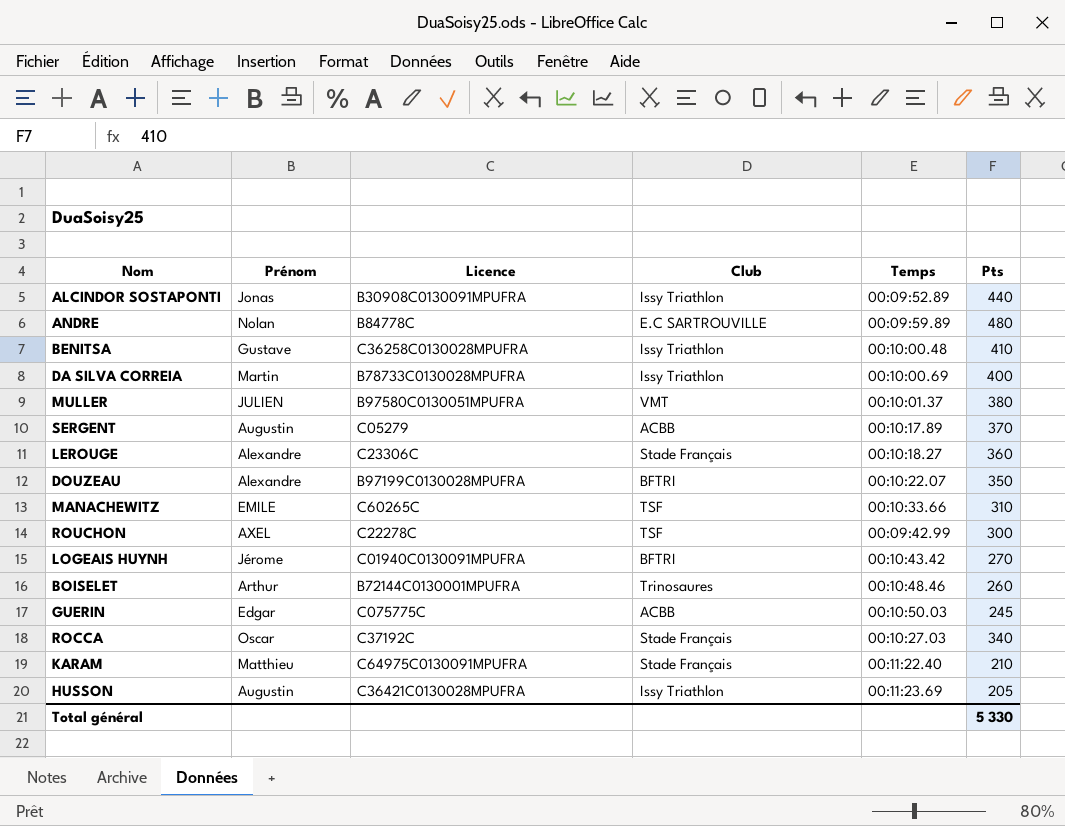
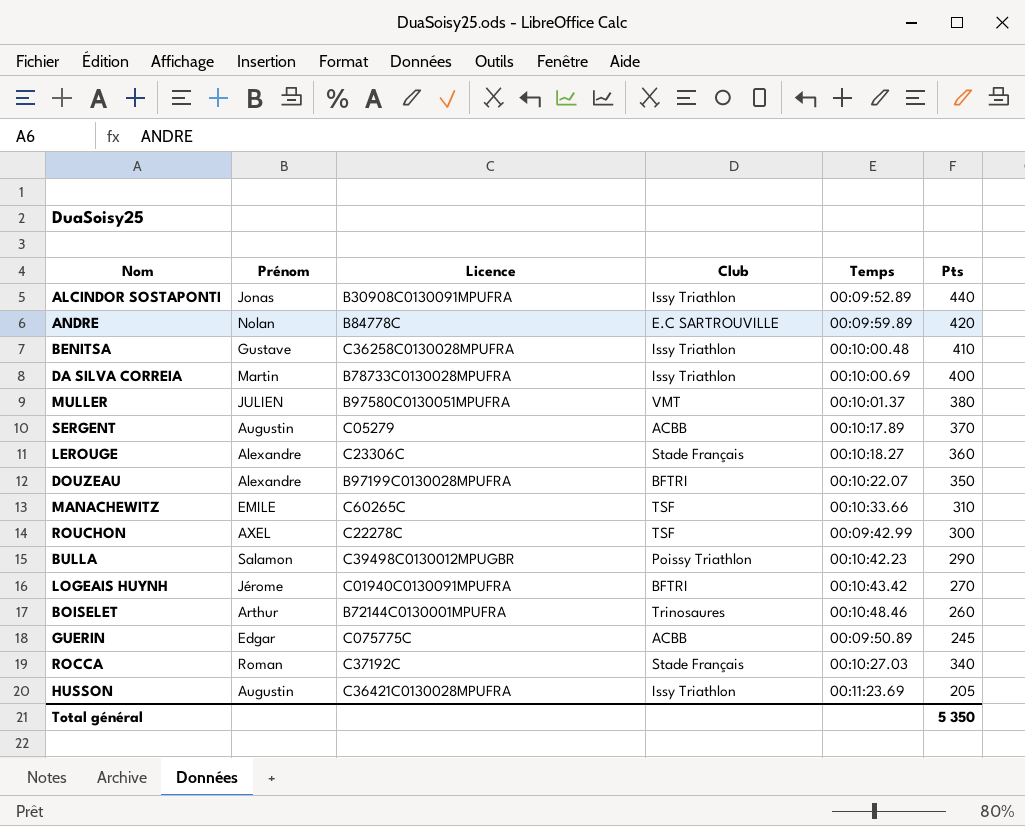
row KARAM: Matthieu | C64975C0130091MPUFRA | Stade Français | 00:11:22.40 | 210 -> none
ANDRE | Pts: 480 -> 420
row BULLA: none -> Salamon | C39498C0130012MPUGBR | Poissy Triathlon | 00:10:42.23 | 290
GUERIN | Temps: 00:10:50.03 -> 00:09:50.89
ROCCA | Prénom: Oscar -> Roman
Total général | Pts: 5 330 -> 5 350

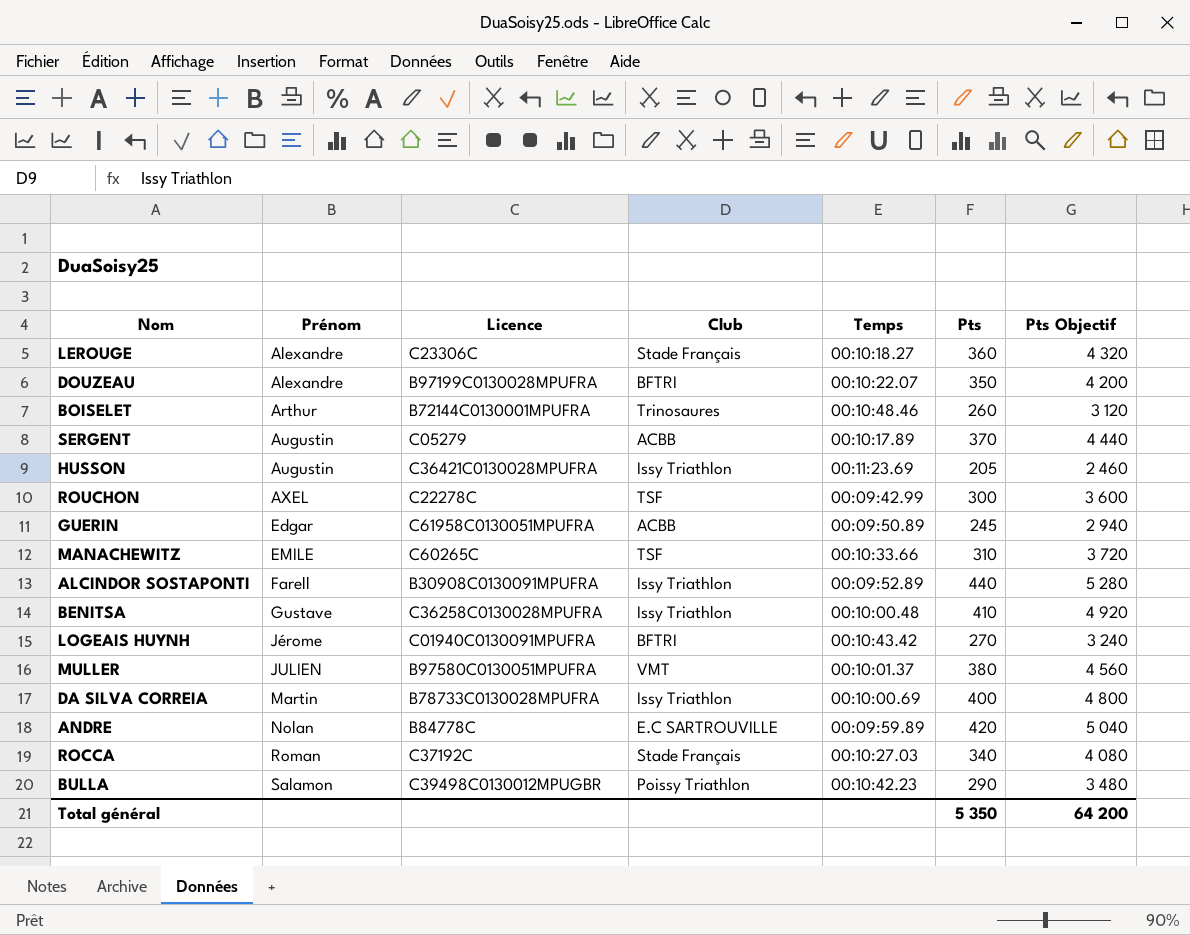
row order: none -> Prénom ascending
column Pts Objectif | formula: none -> [Pts] * 12
GUERIN | Licence: C075775C -> C61958C0130051MPUFRA
ALCINDOR SOSTAPONTI | Prénom: Jonas -> Farell

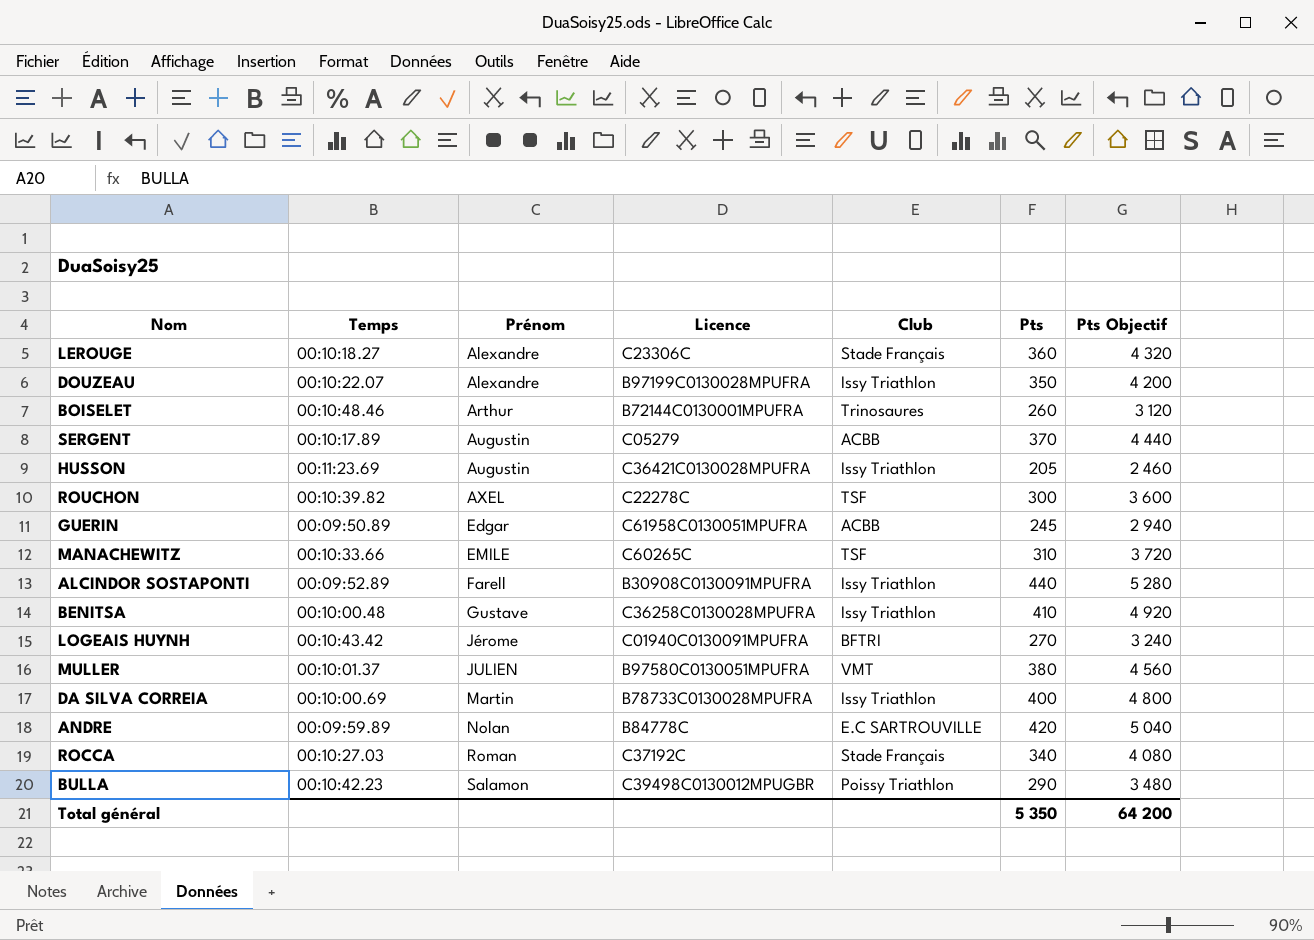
column Temps | position: 5 -> 2
DOUZEAU | Club: BFTRI -> Issy Triathlon
ROUCHON | Temps: 00:09:42.99 -> 00:10:39.82

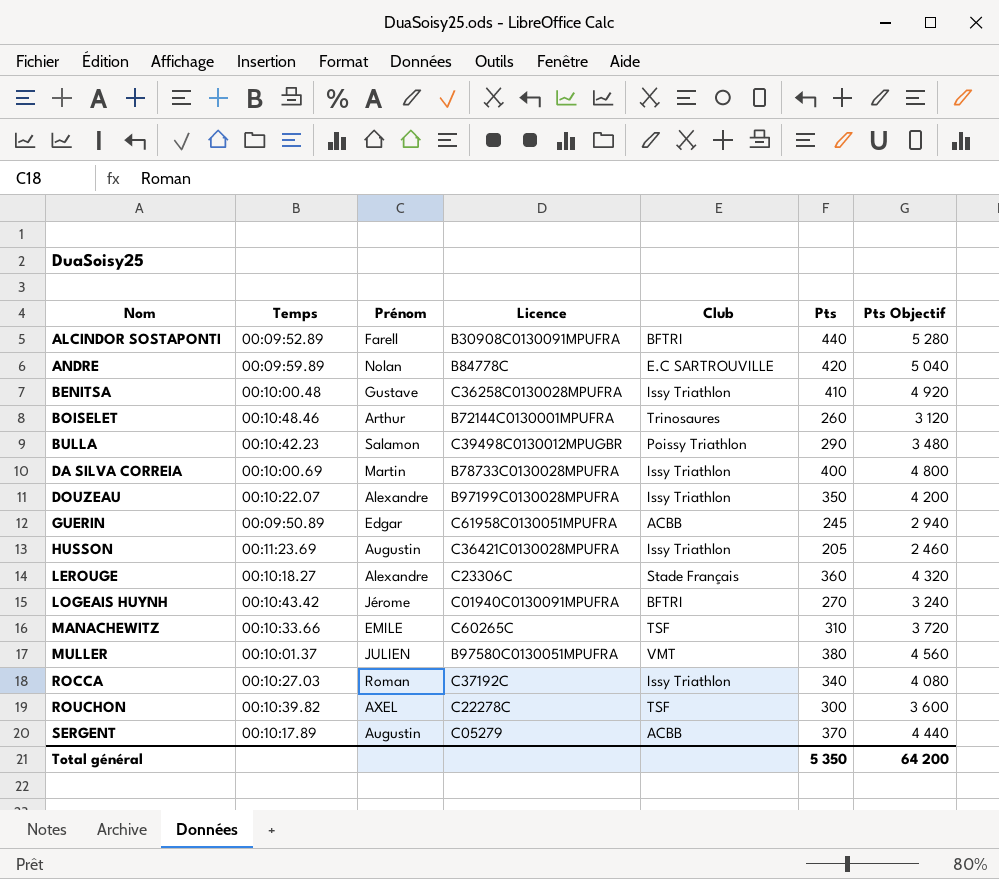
row order: Prénom ascending -> Nom ascending
ALCINDOR SOSTAPONTI | Club: Issy Triathlon -> BFTRI
ROCCA | Club: Stade Français -> Issy Triathlon

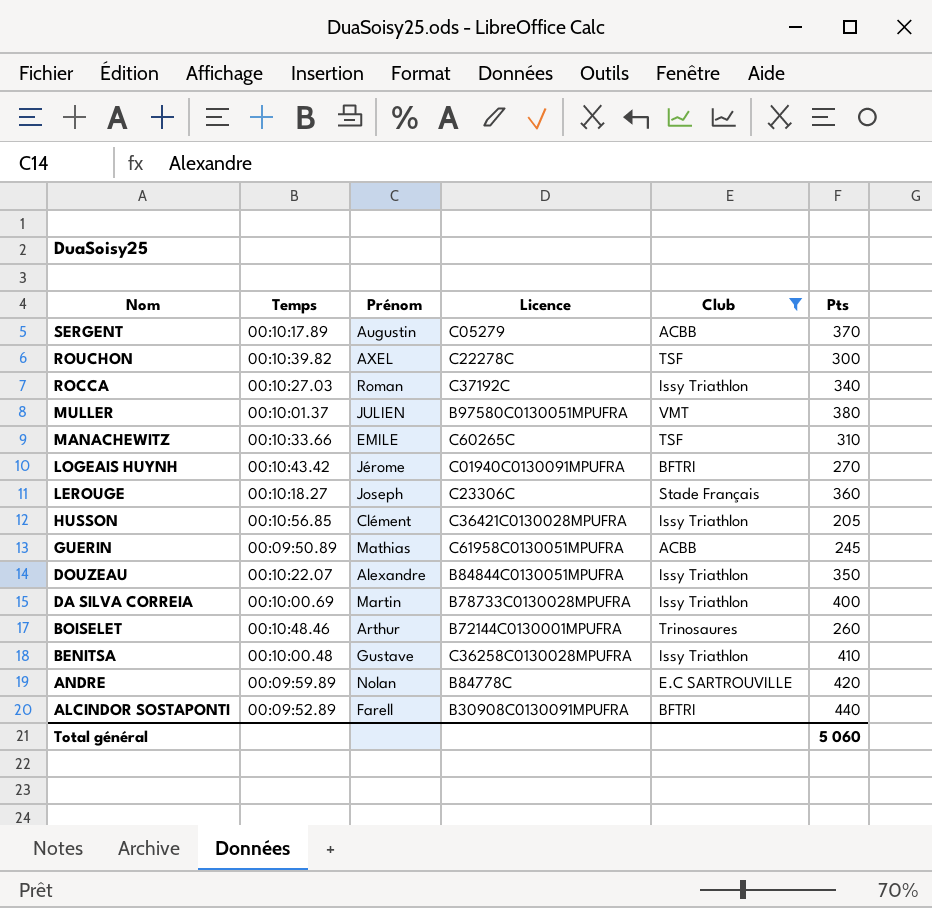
filter: none -> Club != Poissy Triathlon
row order: Nom ascending -> Nom descending
column Pts Objectif | formula: [Pts] * 12 -> none
LEROUGE | Prénom: Alexandre -> Joseph
HUSSON | Temps: 00:11:23.69 -> 00:10:56.85
HUSSON | Prénom: Augustin -> Clément
GUERIN | Prénom: Edgar -> Mathias
DOUZEAU | Licence: B97199C0130028MPUFRA -> B84844C0130051MPUFRA
Total général | Pts: 5 350 -> 5 060

